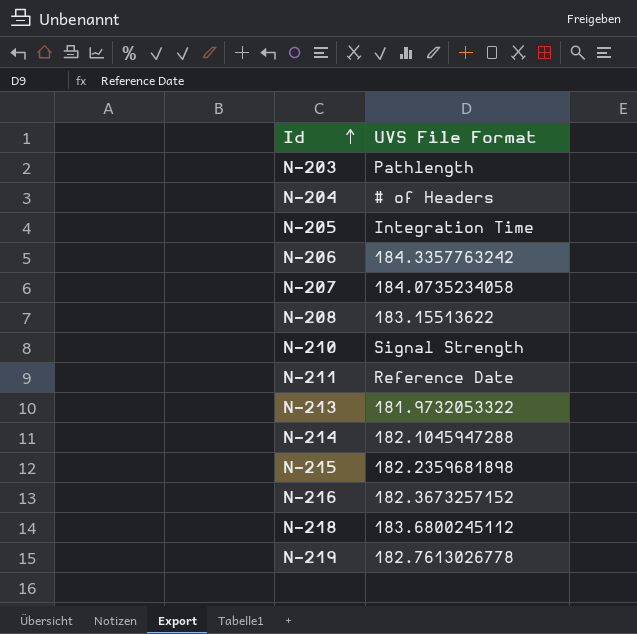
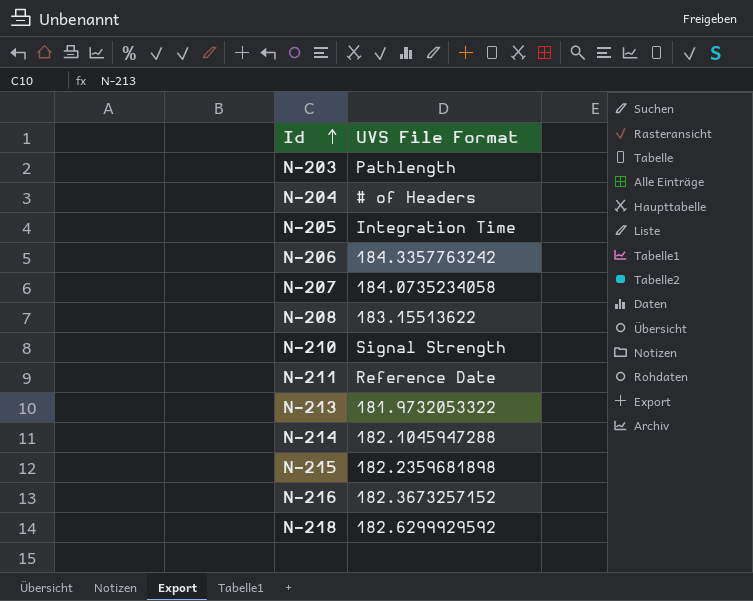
row N-219: 182.7613026778 -> none
N-218 | UVS File Format: 183.6800245112 -> 182.6299929592

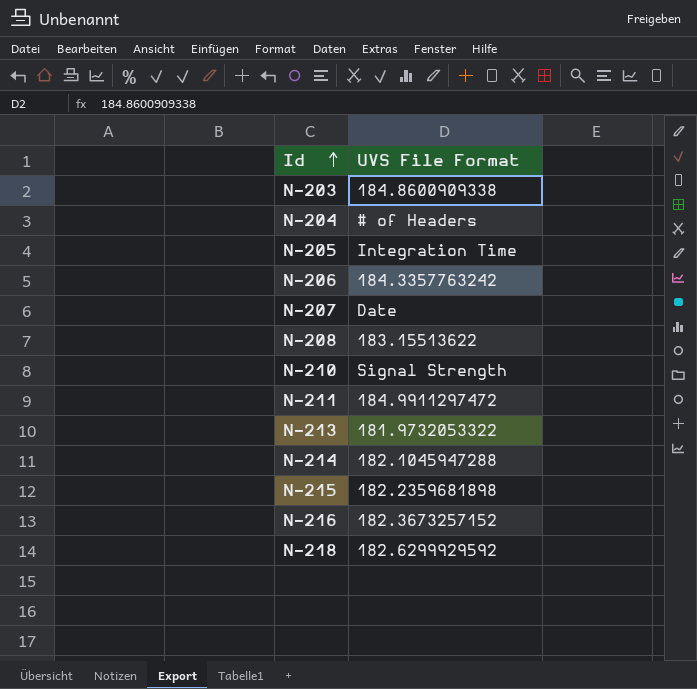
N-203 | UVS File Format: Pathlength -> 184.8600909338
N-207 | UVS File Format: 184.0735234058 -> Date
N-211 | UVS File Format: Reference Date -> 184.9911297472

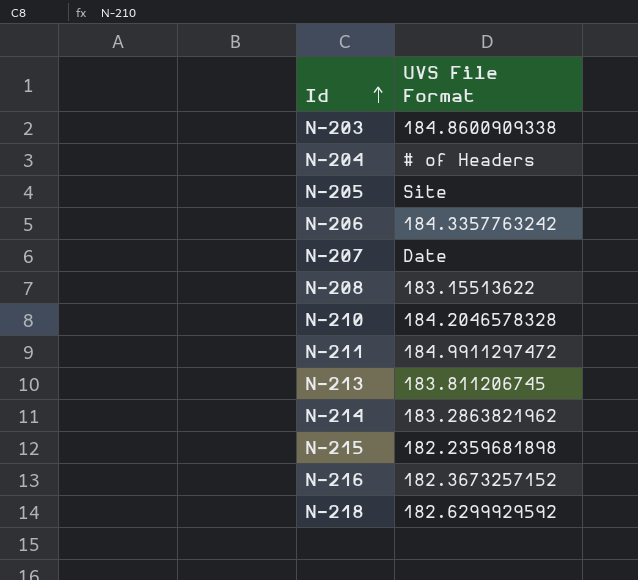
N-205 | UVS File Format: Integration Time -> Site
N-210 | UVS File Format: Signal Strength -> 184.2046578328
N-213 | UVS File Format: 181.9732053322 -> 183.811206745
N-214 | UVS File Format: 182.1045947288 -> 183.2863821962

